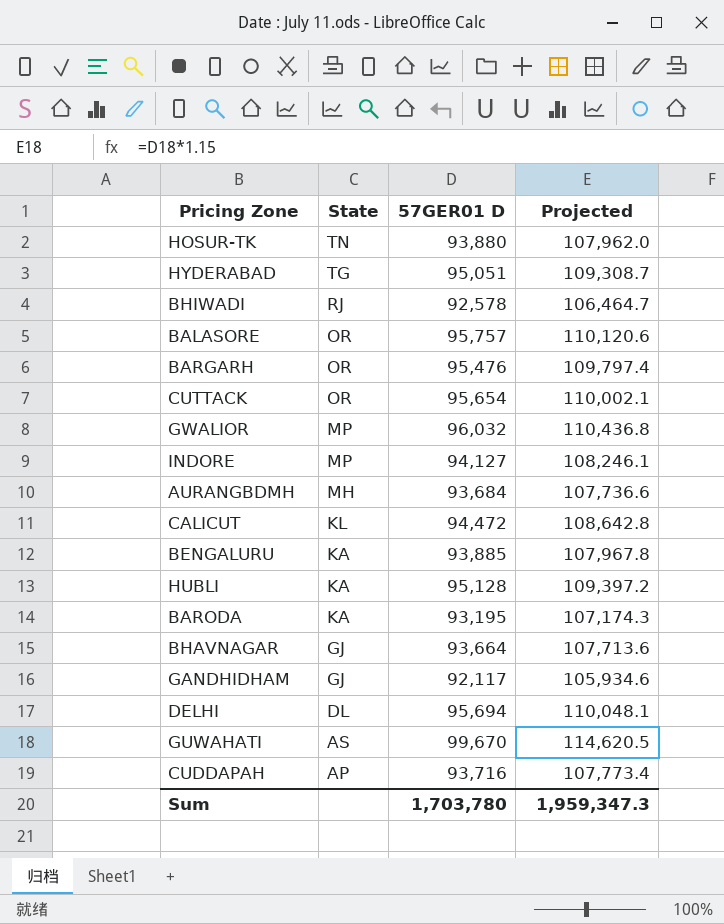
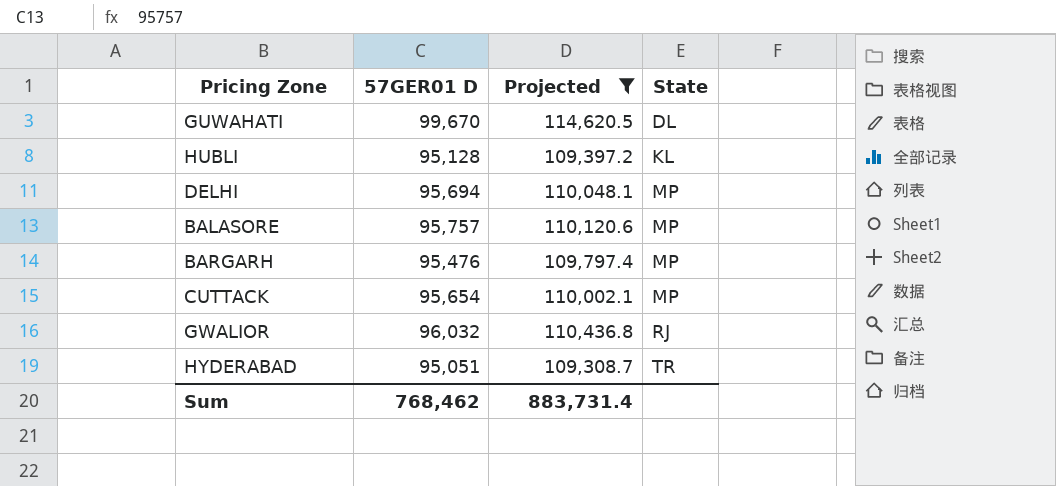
filter: none -> Projected >= 109,308.7
row order: State descending -> State ascending
column State | position: 2 -> 4
GUWAHATI | State: AS -> DL
HUBLI | State: KA -> KL
DELHI | State: DL -> MP
BALASORE | State: OR -> MP
BARGARH | State: OR -> MP
CUTTACK | State: OR -> MP
GWALIOR | State: MP -> RJ
HYDERABAD | State: TG -> TR
Sum | 57GER01 D: 1,703,780 -> 768,462
Sum | Projected: 1,959,347.3 -> 883,731.4

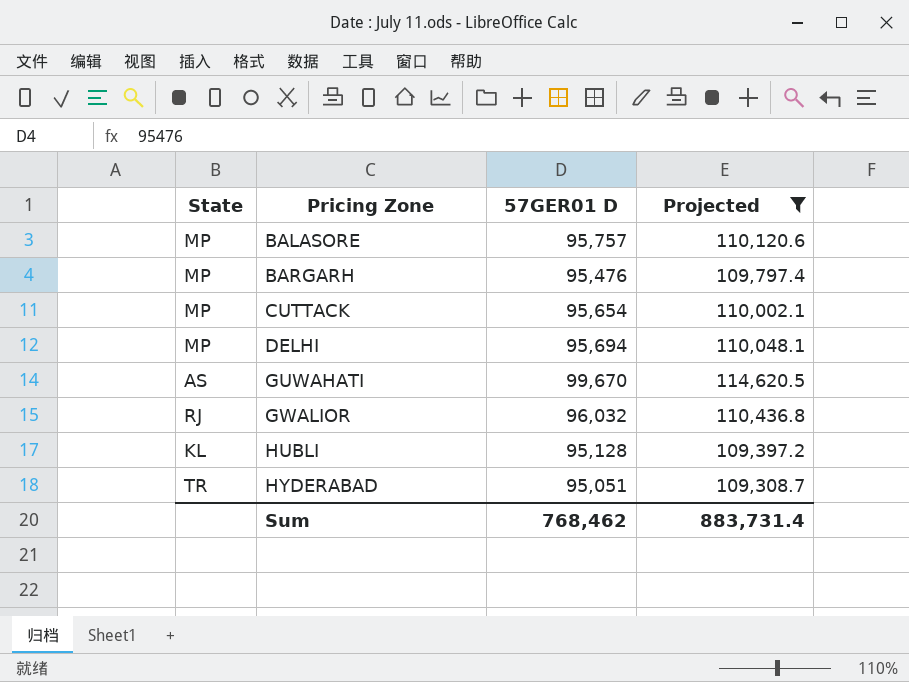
row order: State ascending -> Pricing Zone ascending
column State | position: 4 -> 1
GUWAHATI | State: DL -> AS

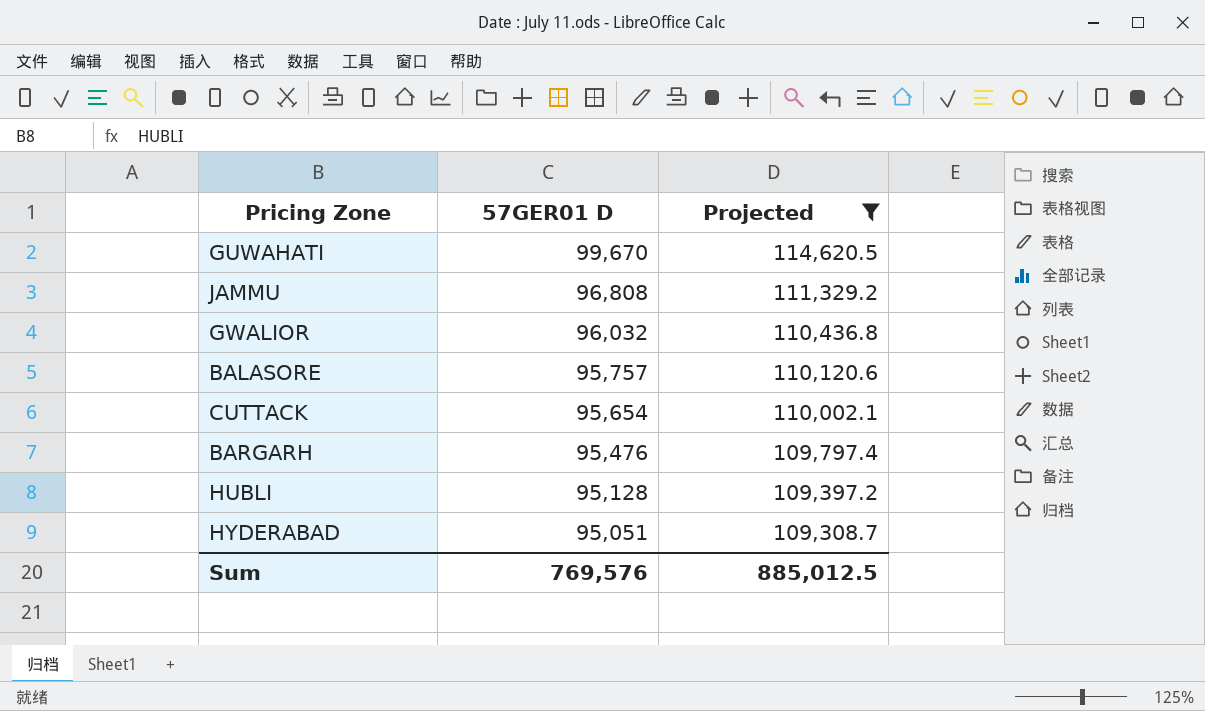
row order: Pricing Zone ascending -> 57GER01 D descending
column State | position: 1 -> none
row DELHI: MP | 95,694 | 110,048.1 -> none
row JAMMU: none -> 96,808 | 111,329.2
Sum | 57GER01 D: 768,462 -> 769,576
Sum | Projected: 883,731.4 -> 885,012.5

